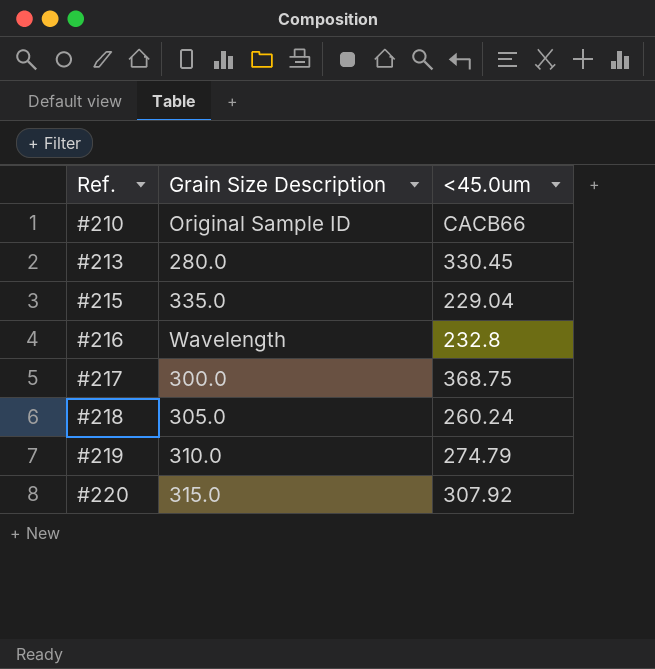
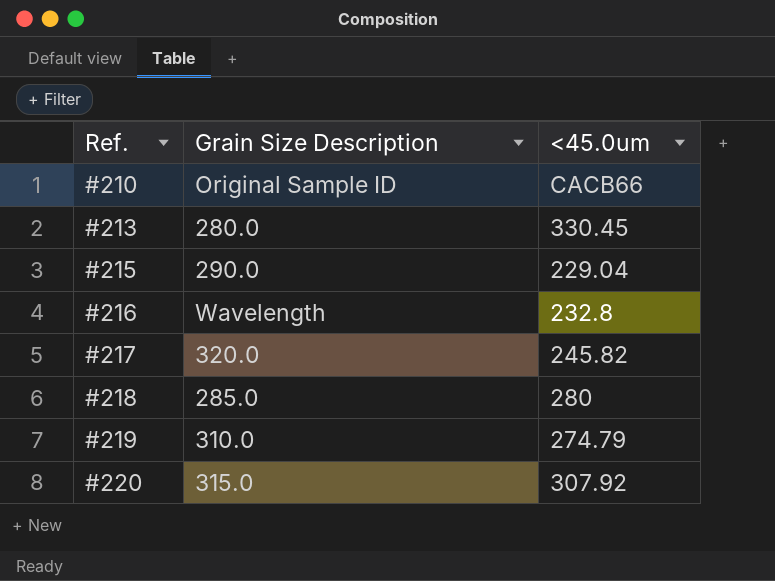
#215 | Grain Size Description: 335.0 -> 290.0
#217 | Grain Size Description: 300.0 -> 320.0
#217 | <45.0um: 368.75 -> 245.82
#218 | Grain Size Description: 305.0 -> 285.0
#218 | <45.0um: 260.24 -> 280

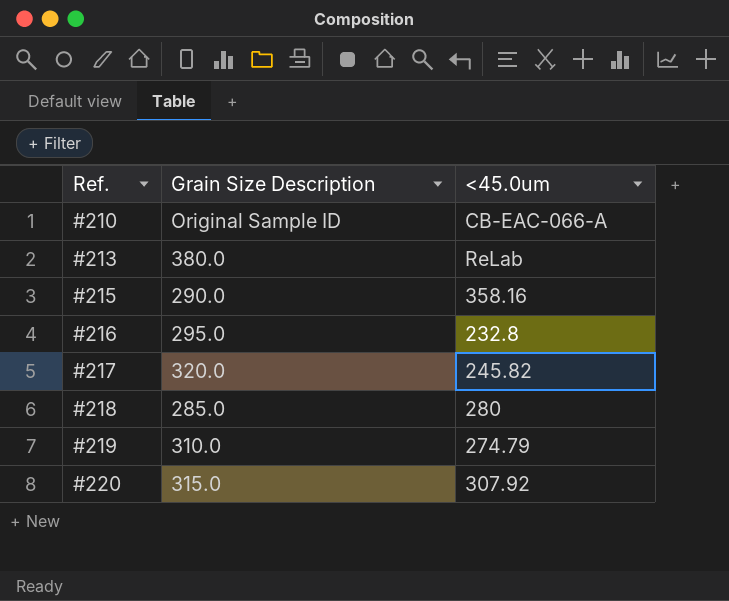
#210 | <45.0um: CACB66 -> CB-EAC-066-A
#213 | Grain Size Description: 280.0 -> 380.0
#213 | <45.0um: 330.45 -> ReLab
#215 | <45.0um: 229.04 -> 358.16
#216 | Grain Size Description: Wavelength -> 295.0

